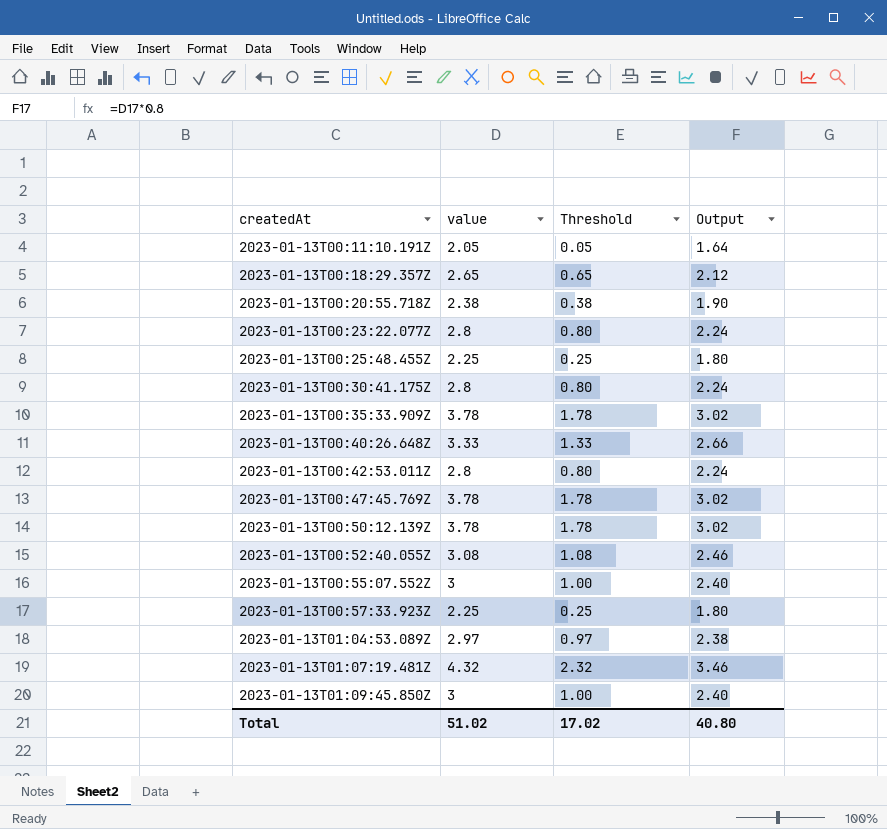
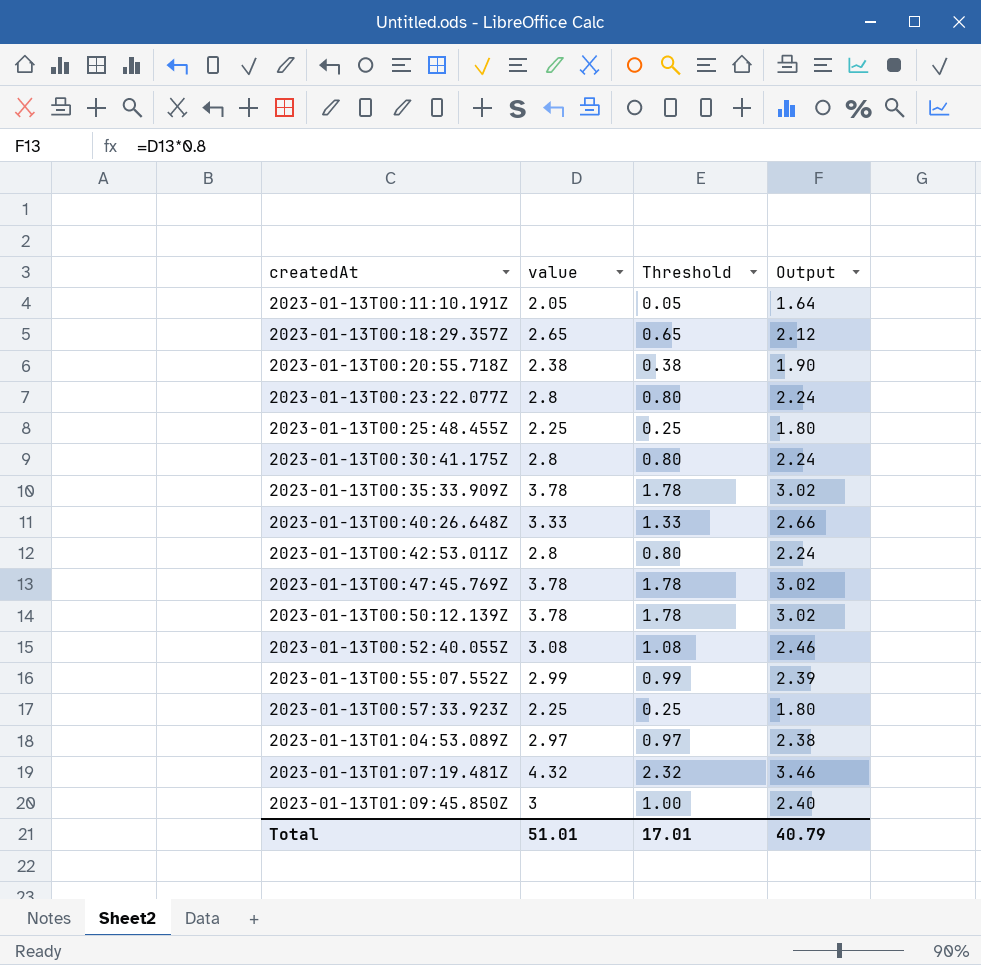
2023-01-13T00:55:07.552Z | value: 3 -> 2.99
2023-01-13T00:55:07.552Z | Threshold: 1.00 -> 0.99
2023-01-13T00:55:07.552Z | Output: 2.40 -> 2.39
Total | value: 51.02 -> 51.01
Total | Threshold: 17.02 -> 17.01
Total | Output: 40.80 -> 40.79

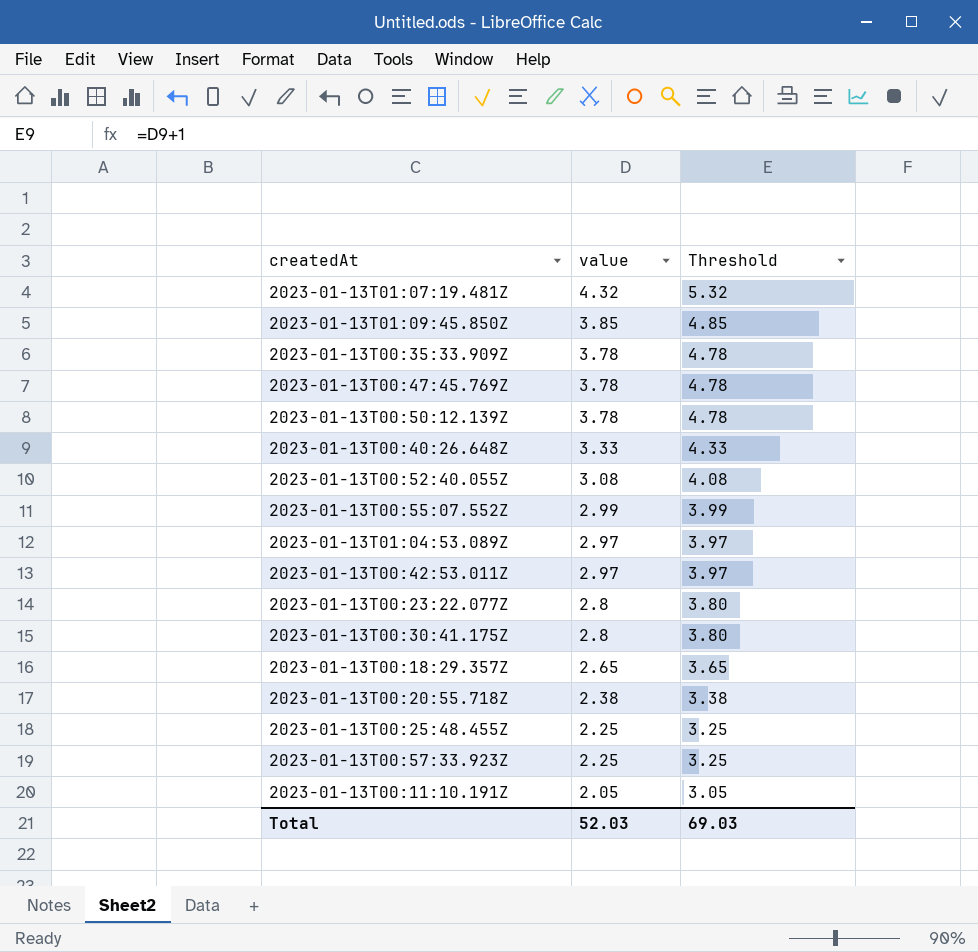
row order: createdAt ascending -> value descending
column Output | formula: [value] * 0.8 -> none
column Threshold | formula: [value] - 2 -> [value] + 1
2023-01-13T01:09:45.850Z | value: 3 -> 3.85
2023-01-13T00:42:53.011Z | value: 2.8 -> 2.97
Total | value: 51.01 -> 52.03
Total | Threshold: 17.01 -> 69.03

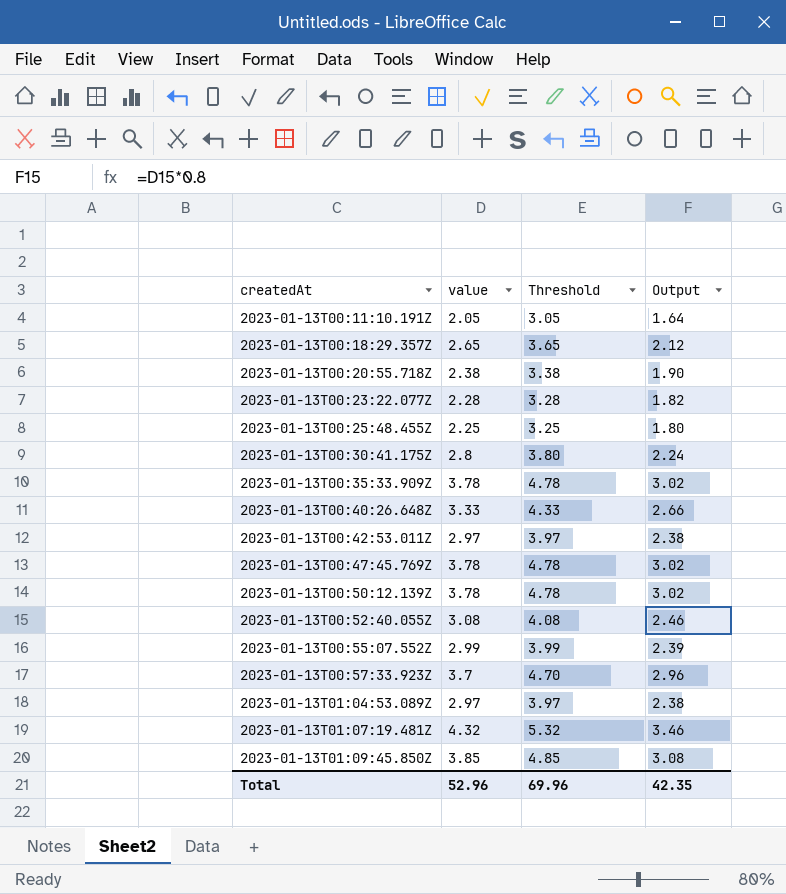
row order: value descending -> createdAt ascending
column Output | formula: none -> [value] * 0.8
2023-01-13T00:23:22.077Z | value: 2.8 -> 2.28
2023-01-13T00:23:22.077Z | Threshold: 3.80 -> 3.28
2023-01-13T00:57:33.923Z | value: 2.25 -> 3.7
2023-01-13T00:57:33.923Z | Threshold: 3.25 -> 4.70
Total | value: 52.03 -> 52.96
Total | Threshold: 69.03 -> 69.96

